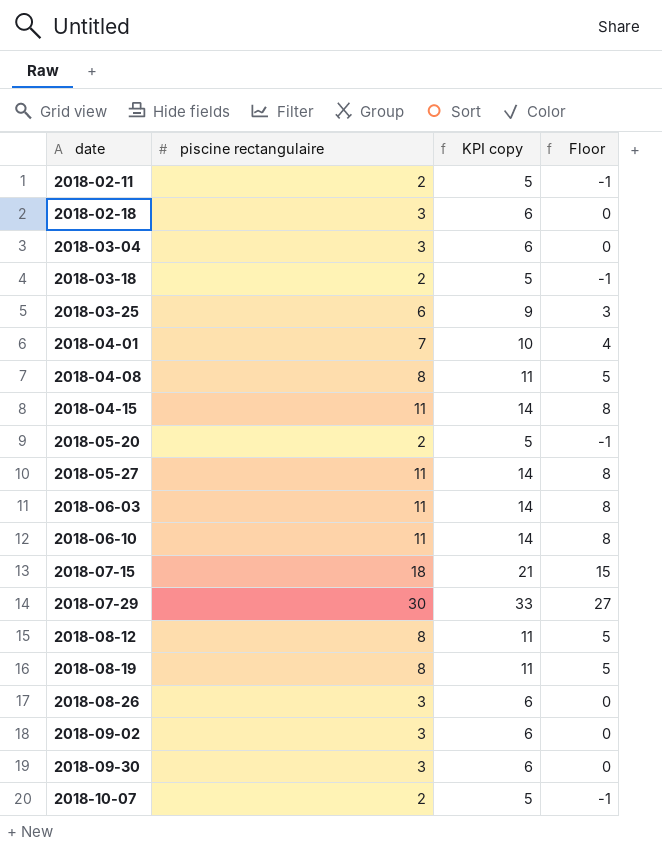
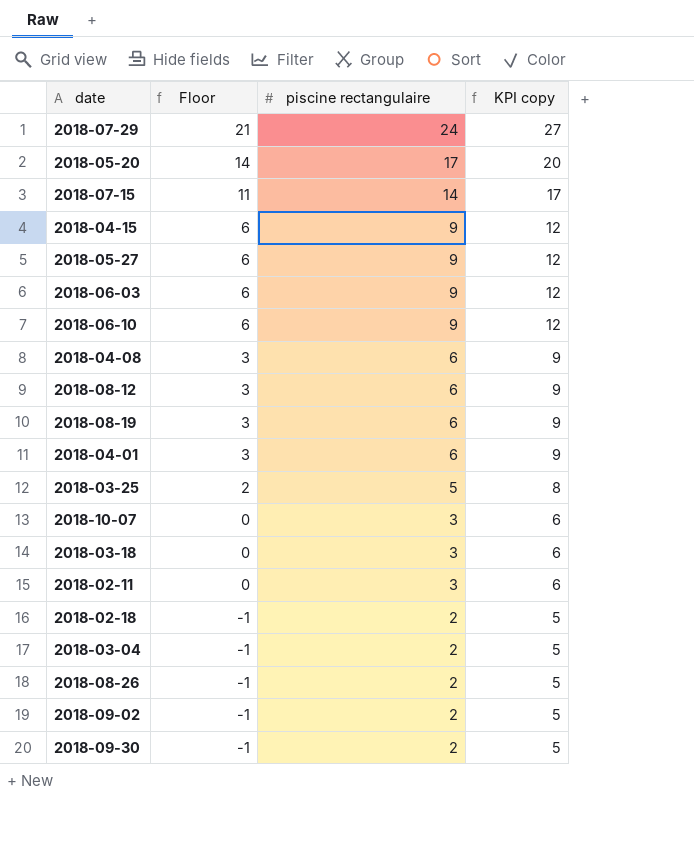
row order: date ascending -> Floor descending
column Floor | position: 4 -> 2
2018-07-29 | Floor: 27 -> 21
2018-07-29 | piscine rectangulaire: 30 -> 24
2018-07-29 | KPI copy: 33 -> 27
2018-05-20 | Floor: -1 -> 14
2018-05-20 | piscine rectangulaire: 2 -> 17
2018-05-20 | KPI copy: 5 -> 20
2018-07-15 | Floor: 15 -> 11
2018-07-15 | piscine rectangulaire: 18 -> 14
2018-07-15 | KPI copy: 21 -> 17
2018-04-15 | Floor: 8 -> 6
2018-04-15 | piscine rectangulaire: 11 -> 9
2018-04-15 | KPI copy: 14 -> 12
2018-05-27 | Floor: 8 -> 6
2018-05-27 | piscine rectangulaire: 11 -> 9
2018-05-27 | KPI copy: 14 -> 12
2018-06-03 | Floor: 8 -> 6
2018-06-03 | piscine rectangulaire: 11 -> 9
2018-06-03 | KPI copy: 14 -> 12
2018-06-10 | Floor: 8 -> 6
2018-06-10 | piscine rectangulaire: 11 -> 9
2018-06-10 | KPI copy: 14 -> 12
2018-04-08 | Floor: 5 -> 3
2018-04-08 | piscine rectangulaire: 8 -> 6
2018-04-08 | KPI copy: 11 -> 9
2018-08-12 | Floor: 5 -> 3
2018-08-12 | piscine rectangulaire: 8 -> 6
2018-08-12 | KPI copy: 11 -> 9
2018-08-19 | Floor: 5 -> 3
2018-08-19 | piscine rectangulaire: 8 -> 6
2018-08-19 | KPI copy: 11 -> 9
2018-04-01 | Floor: 4 -> 3
2018-04-01 | piscine rectangulaire: 7 -> 6
2018-04-01 | KPI copy: 10 -> 9
2018-03-25 | Floor: 3 -> 2
2018-03-25 | piscine rectangulaire: 6 -> 5
2018-03-25 | KPI copy: 9 -> 8
2018-10-07 | Floor: -1 -> 0
2018-10-07 | piscine rectangulaire: 2 -> 3
2018-10-07 | KPI copy: 5 -> 6
2018-03-18 | Floor: -1 -> 0
2018-03-18 | piscine rectangulaire: 2 -> 3
2018-03-18 | KPI copy: 5 -> 6
2018-02-11 | Floor: -1 -> 0
2018-02-11 | piscine rectangulaire: 2 -> 3
2018-02-11 | KPI copy: 5 -> 6
2018-02-18 | Floor: 0 -> -1
2018-02-18 | piscine rectangulaire: 3 -> 2
2018-02-18 | KPI copy: 6 -> 5
2018-03-04 | Floor: 0 -> -1
2018-03-04 | piscine rectangulaire: 3 -> 2
2018-03-04 | KPI copy: 6 -> 5
2018-08-26 | Floor: 0 -> -1
2018-08-26 | piscine rectangulaire: 3 -> 2
2018-08-26 | KPI copy: 6 -> 5
2018-09-02 | Floor: 0 -> -1
2018-09-02 | piscine rectangulaire: 3 -> 2
2018-09-02 | KPI copy: 6 -> 5
2018-09-30 | Floor: 0 -> -1
2018-09-30 | piscine rectangulaire: 3 -> 2
2018-09-30 | KPI copy: 6 -> 5

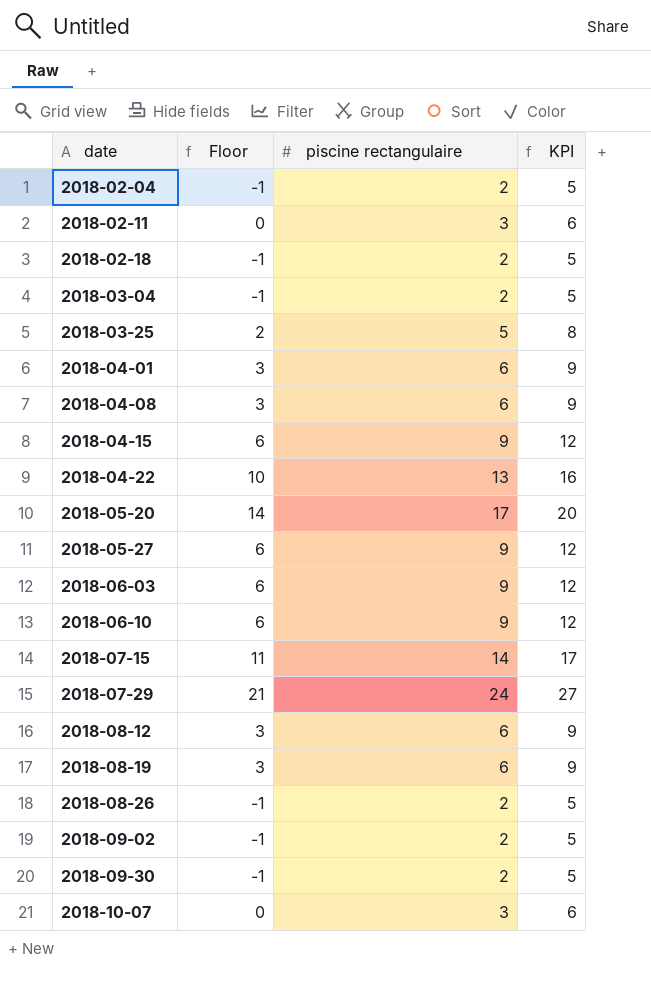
row order: Floor descending -> date ascending
column name: KPI copy -> KPI
row 2018-03-18: 0 | 3 | 6 -> none
row 2018-02-04: none -> -1 | 2 | 5
row 2018-04-22: none -> 10 | 13 | 16

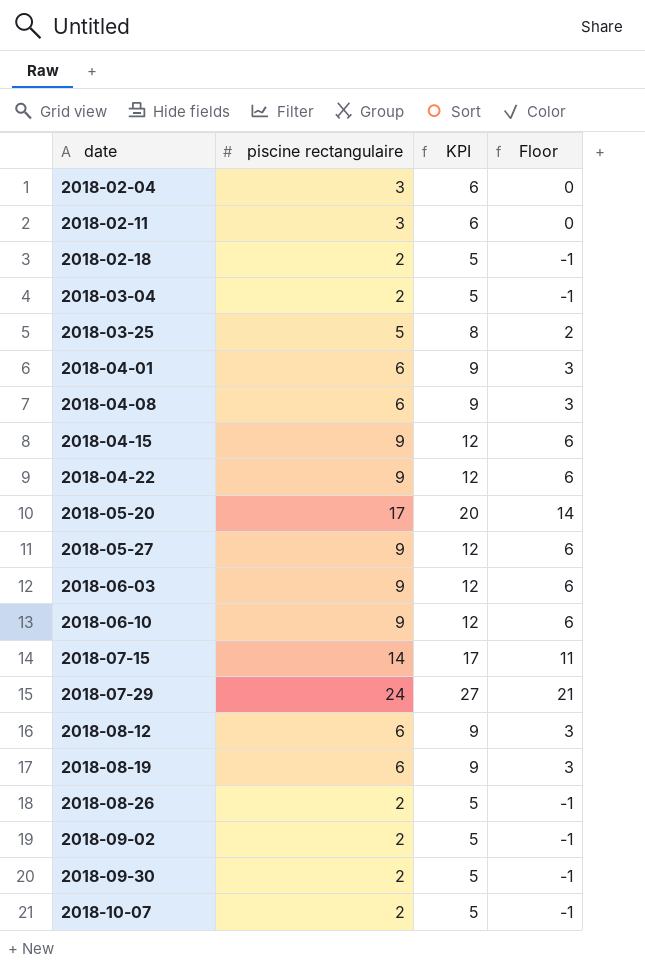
column Floor | position: 2 -> 4
2018-02-04 | piscine rectangulaire: 2 -> 3
2018-02-04 | KPI: 5 -> 6
2018-02-04 | Floor: -1 -> 0
2018-04-22 | piscine rectangulaire: 13 -> 9
2018-04-22 | KPI: 16 -> 12
2018-04-22 | Floor: 10 -> 6
2018-10-07 | piscine rectangulaire: 3 -> 2
2018-10-07 | KPI: 6 -> 5
2018-10-07 | Floor: 0 -> -1

